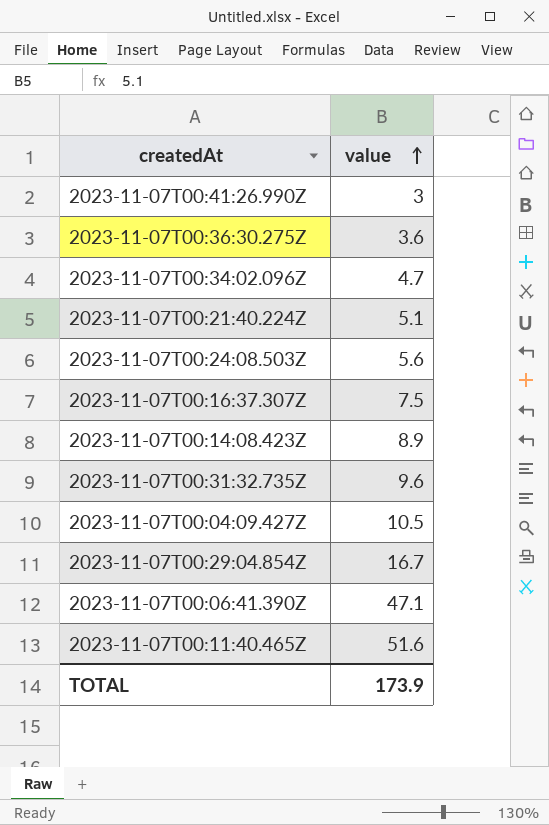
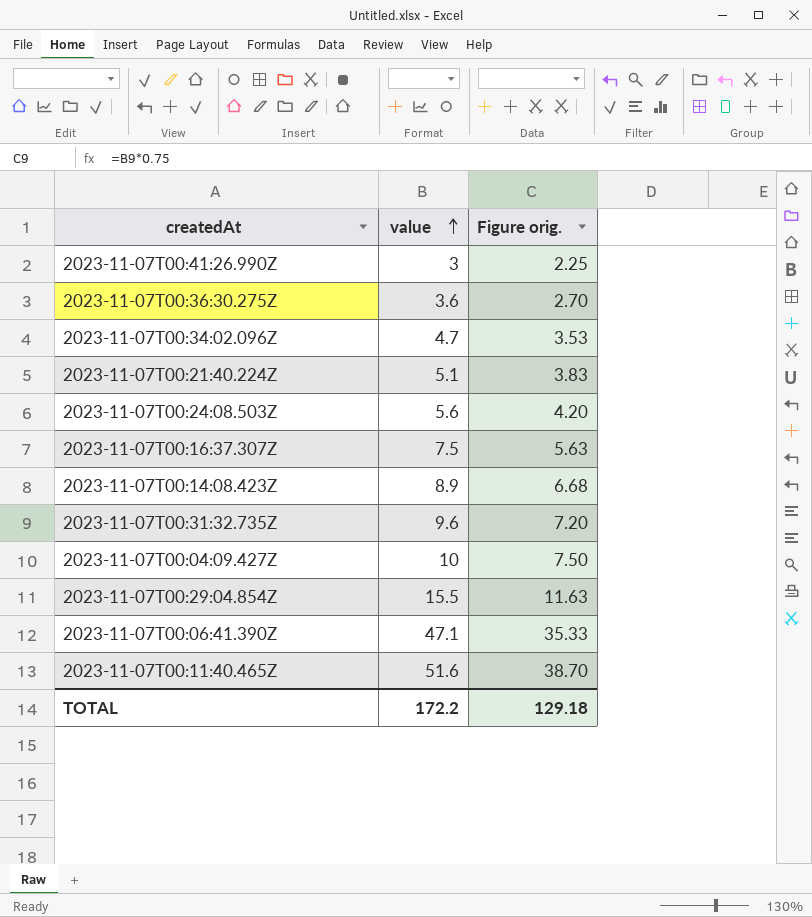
column Figure orig. | formula: none -> [value] * 0.75
2023-11-07T00:04:09.427Z | value: 10.5 -> 10
2023-11-07T00:29:04.854Z | value: 16.7 -> 15.5
TOTAL | value: 173.9 -> 172.2

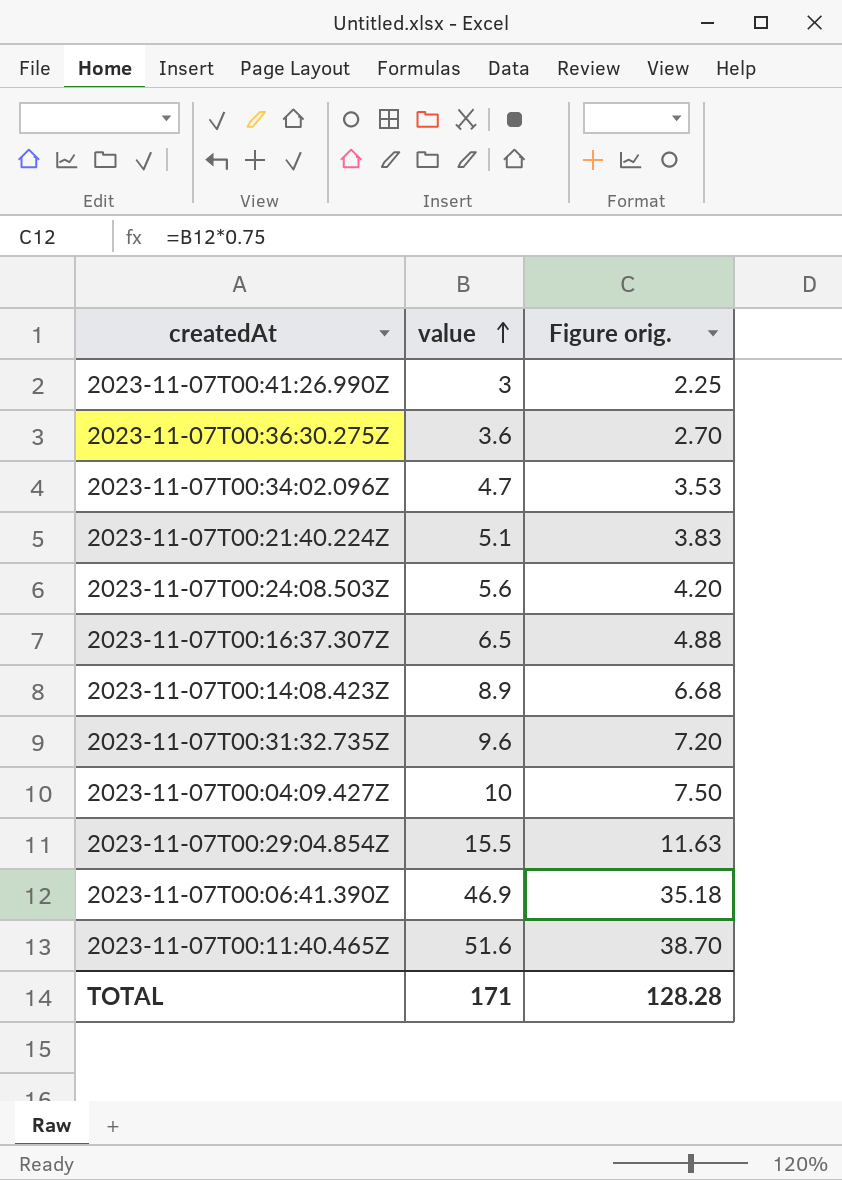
2023-11-07T00:16:37.307Z | value: 7.5 -> 6.5
2023-11-07T00:16:37.307Z | Figure orig.: 5.63 -> 4.88
2023-11-07T00:06:41.390Z | value: 47.1 -> 46.9
2023-11-07T00:06:41.390Z | Figure orig.: 35.33 -> 35.18
TOTAL | value: 172.2 -> 171
TOTAL | Figure orig.: 129.18 -> 128.28

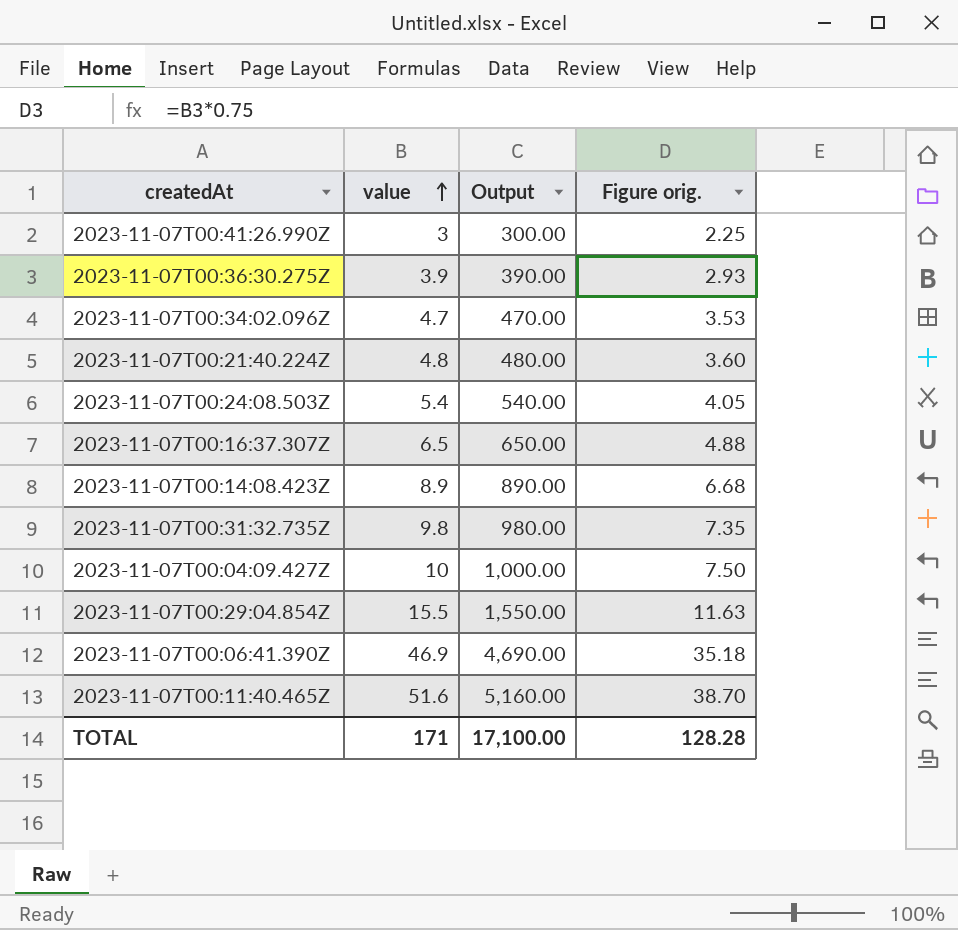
column Output | formula: none -> [value] * 100
2023-11-07T00:36:30.275Z | value: 3.6 -> 3.9
2023-11-07T00:36:30.275Z | Figure orig.: 2.70 -> 2.93
2023-11-07T00:21:40.224Z | value: 5.1 -> 4.8
2023-11-07T00:21:40.224Z | Figure orig.: 3.83 -> 3.60
2023-11-07T00:24:08.503Z | value: 5.6 -> 5.4
2023-11-07T00:24:08.503Z | Figure orig.: 4.20 -> 4.05
2023-11-07T00:31:32.735Z | value: 9.6 -> 9.8
2023-11-07T00:31:32.735Z | Figure orig.: 7.20 -> 7.35

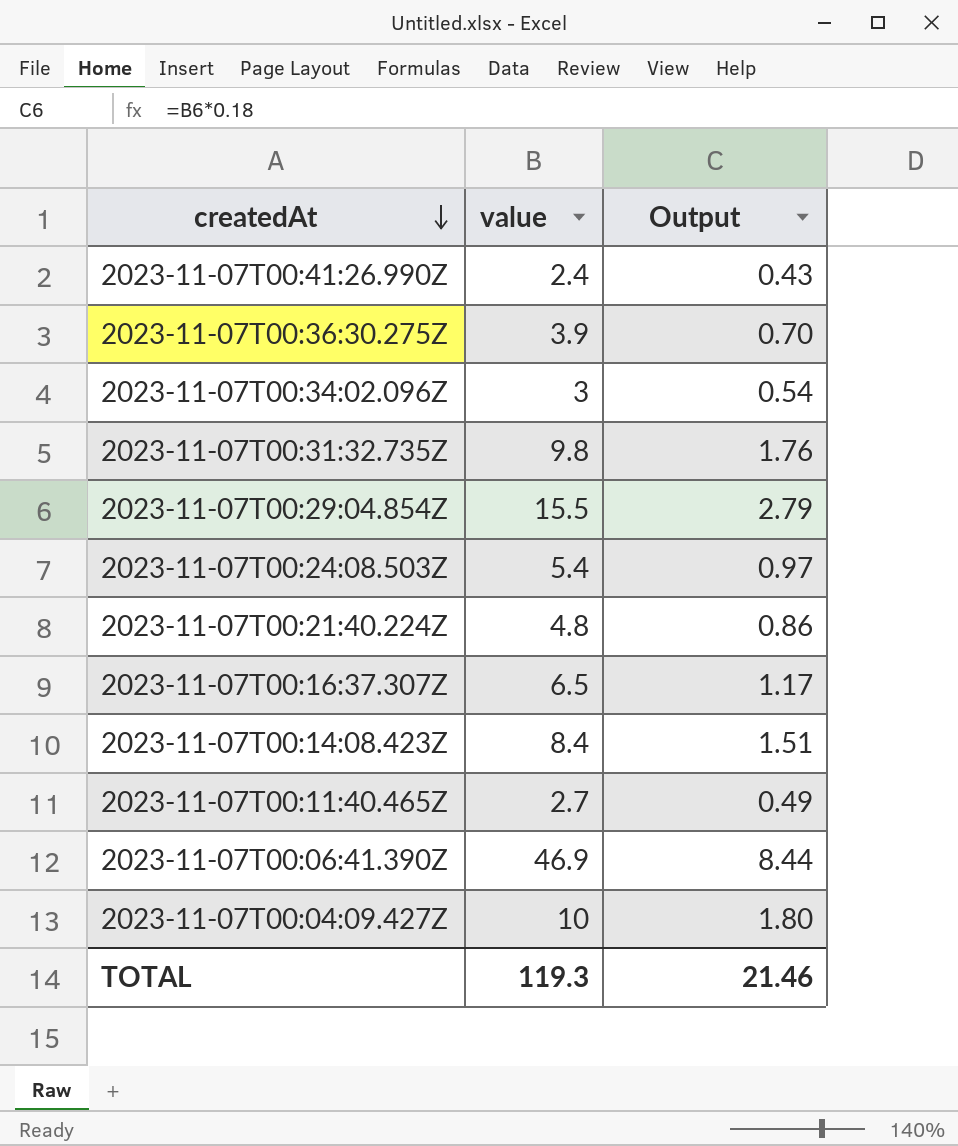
row order: value ascending -> createdAt descending
column Figure orig. | formula: [value] * 0.75 -> none
column Output | formula: [value] * 100 -> [value] * 0.18
2023-11-07T00:41:26.990Z | value: 3 -> 2.4
2023-11-07T00:34:02.096Z | value: 4.7 -> 3
2023-11-07T00:14:08.423Z | value: 8.9 -> 8.4
2023-11-07T00:11:40.465Z | value: 51.6 -> 2.7
TOTAL | value: 171 -> 119.3
TOTAL | Output: 17,100.00 -> 21.46

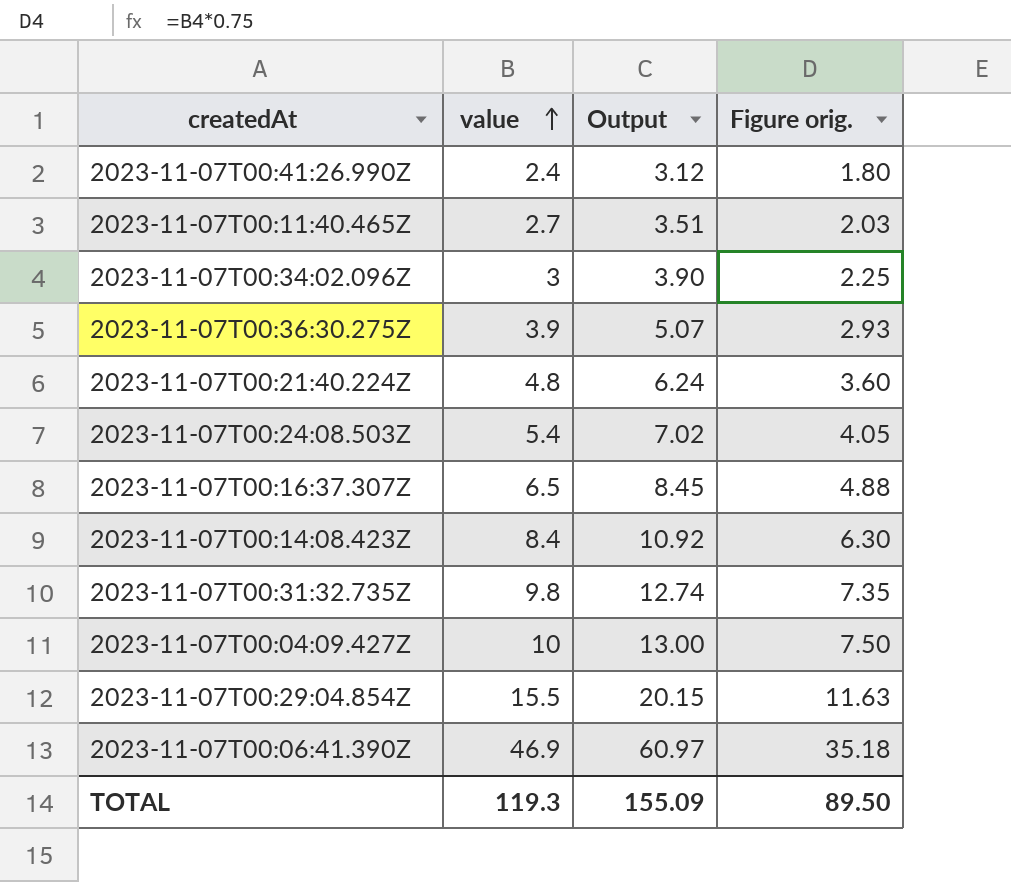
row order: createdAt descending -> value ascending
column Output | formula: [value] * 0.18 -> [value] * 1.3
column Figure orig. | formula: none -> [value] * 0.75
TOTAL | Output: 21.46 -> 155.09

